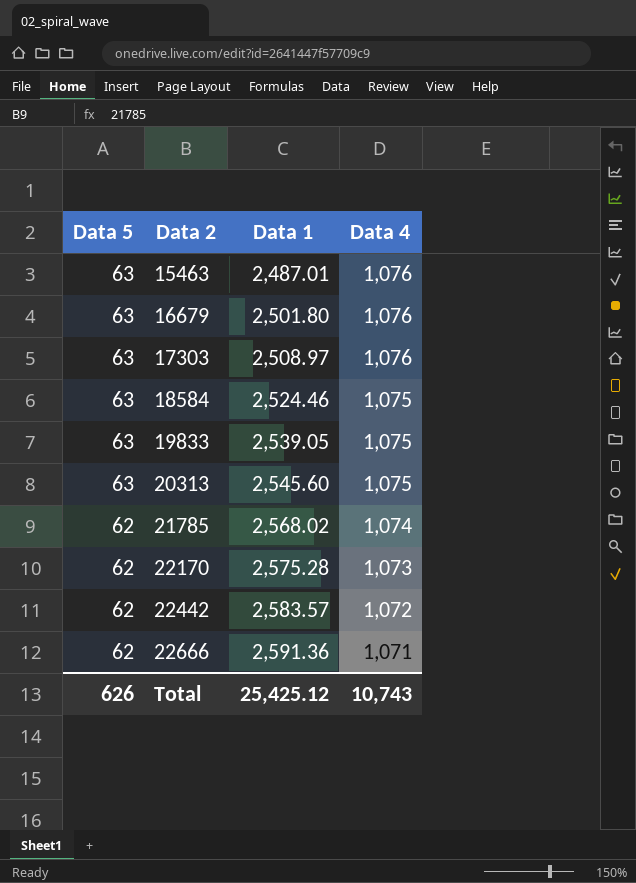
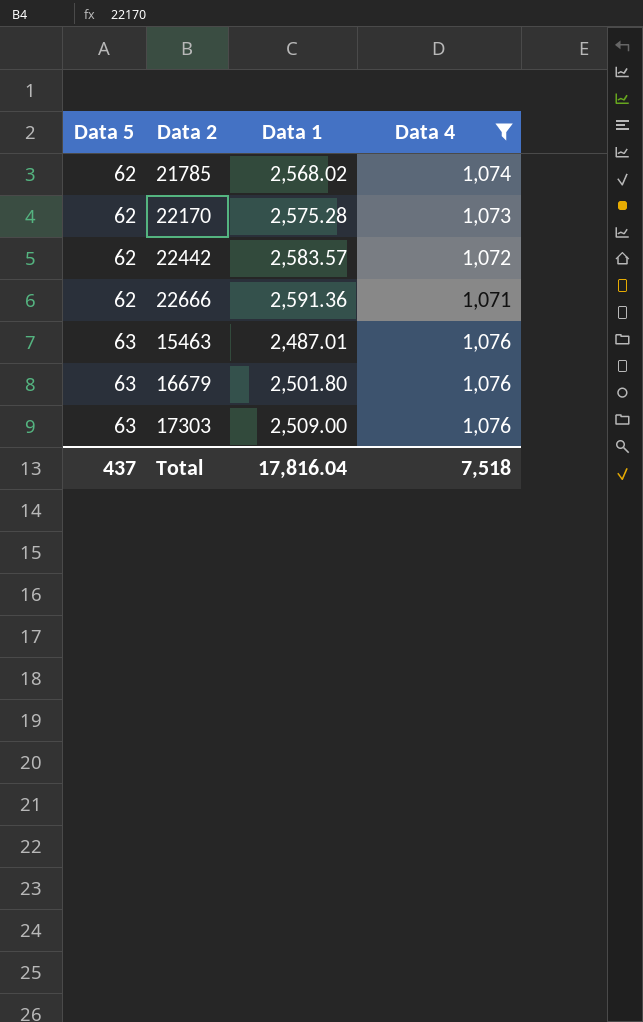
filter: none -> Data 4 != 1,075
row order: Data 5 descending -> Data 5 ascending
17303 | Data 1: 2,508.97 -> 2,509.00
Total | Data 5: 626 -> 437
Total | Data 1: 25,425.12 -> 17,816.04
Total | Data 4: 10,743 -> 7,518

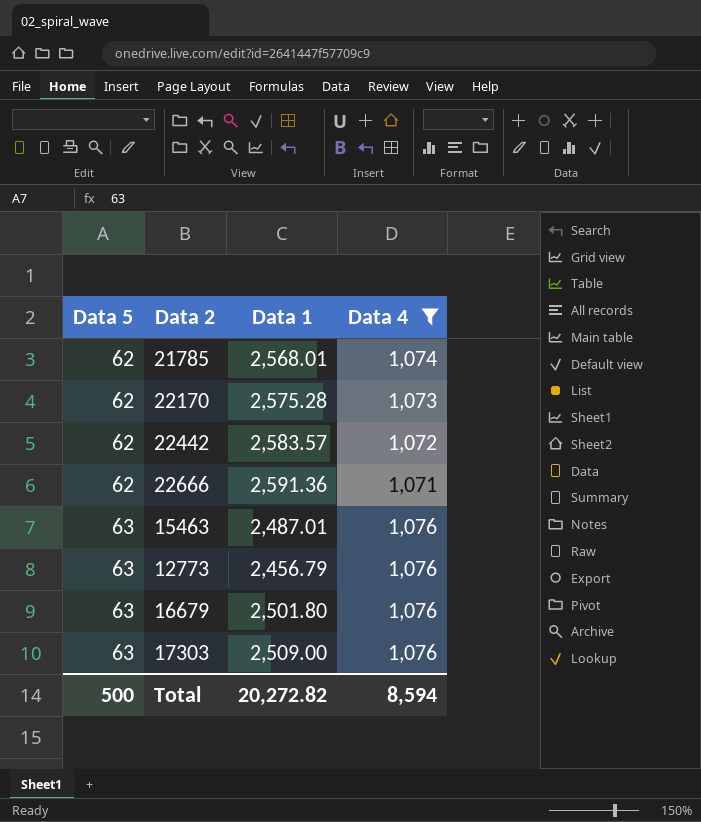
21785 | Data 1: 2,568.02 -> 2,568.01
row 12773: none -> 63 | 2,456.79 | 1,076
Total | Data 5: 437 -> 500
Total | Data 1: 17,816.04 -> 20,272.82
Total | Data 4: 7,518 -> 8,594

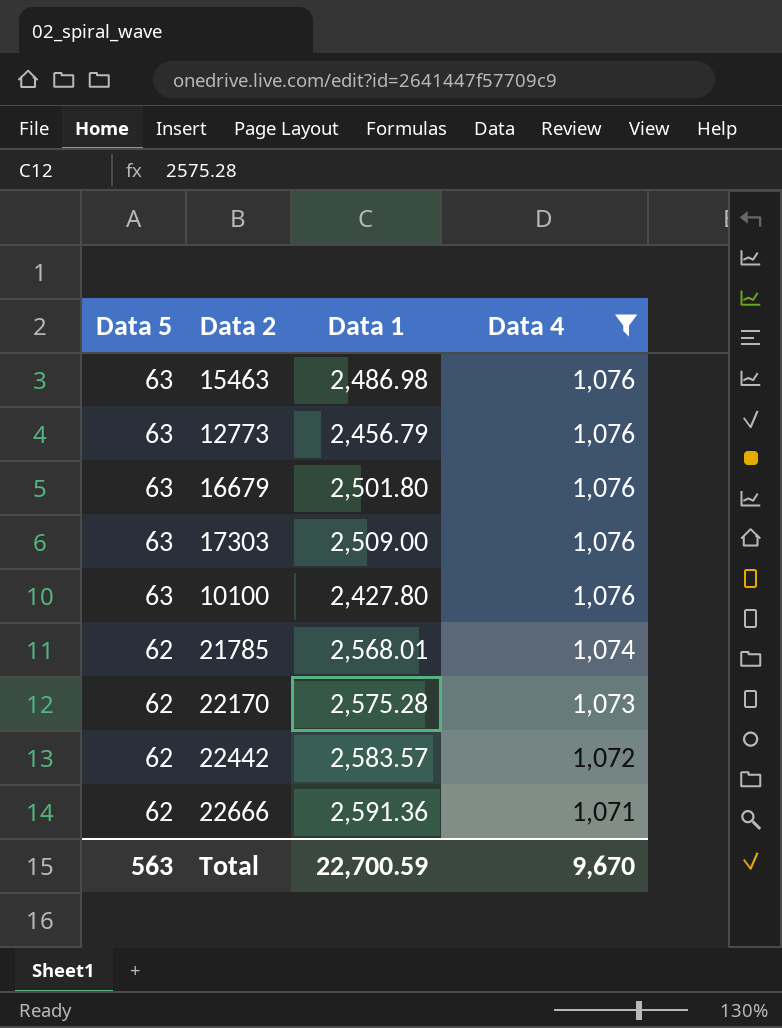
row order: Data 5 ascending -> Data 5 descending
15463 | Data 1: 2,487.01 -> 2,486.98
row 10100: none -> 63 | 2,427.80 | 1,076
Total | Data 5: 500 -> 563
Total | Data 1: 20,272.82 -> 22,700.59
Total | Data 4: 8,594 -> 9,670

